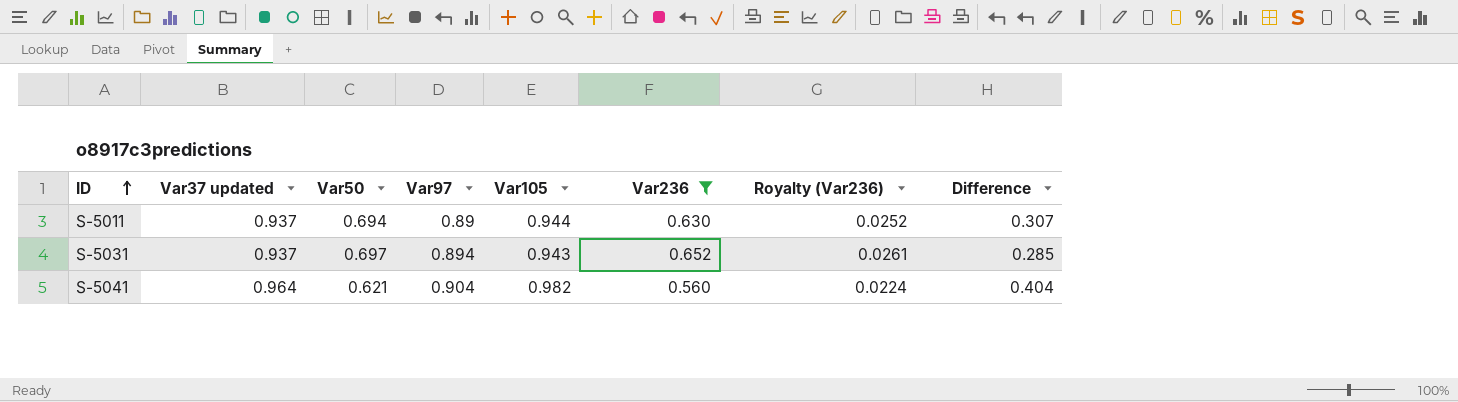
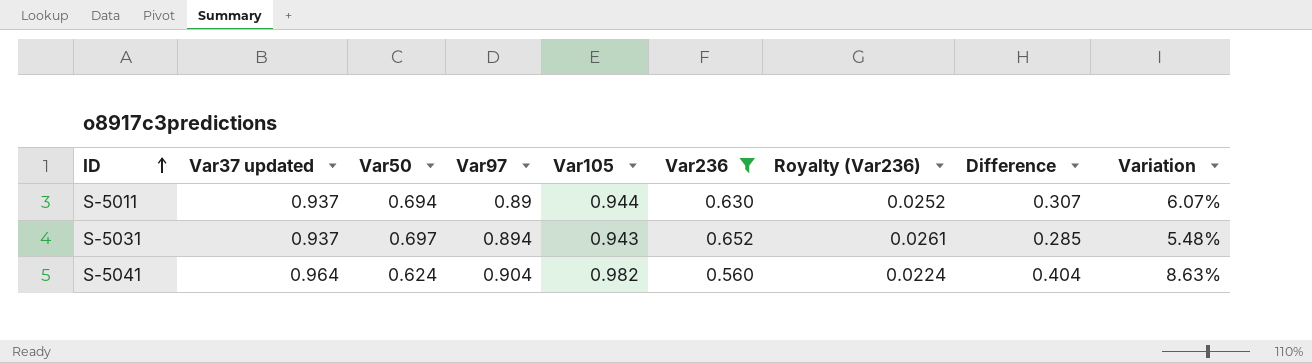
column Variation | formula: none -> ([Var105] - [Var97]) / [Var97]
S-5041 | Var50: 0.621 -> 0.624

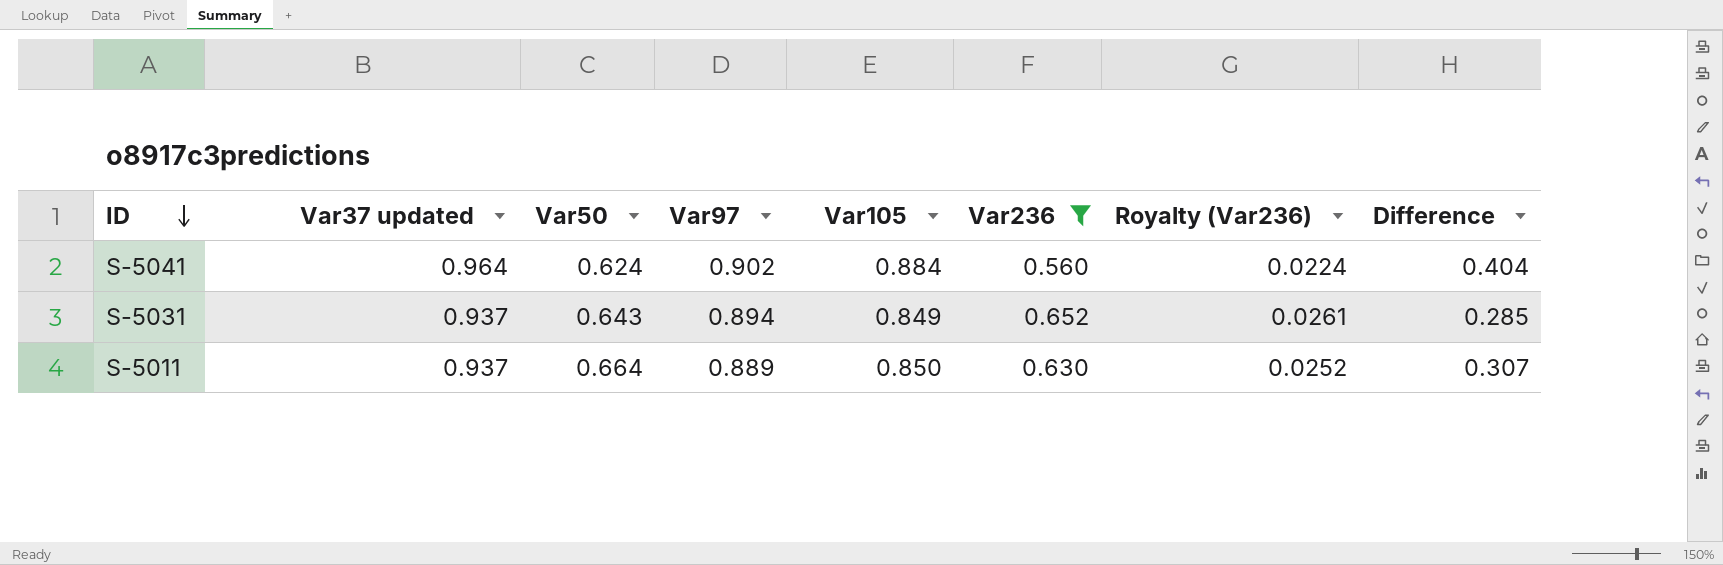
row order: ID ascending -> ID descending
column Variation | formula: ([Var105] - [Var97]) / [Var97] -> none
S-5041 | Var97: 0.904 -> 0.902
S-5041 | Var105: 0.982 -> 0.884
S-5031 | Var50: 0.697 -> 0.643
S-5031 | Var105: 0.943 -> 0.849
S-5011 | Var50: 0.694 -> 0.664
S-5011 | Var97: 0.89 -> 0.889
S-5011 | Var105: 0.944 -> 0.850

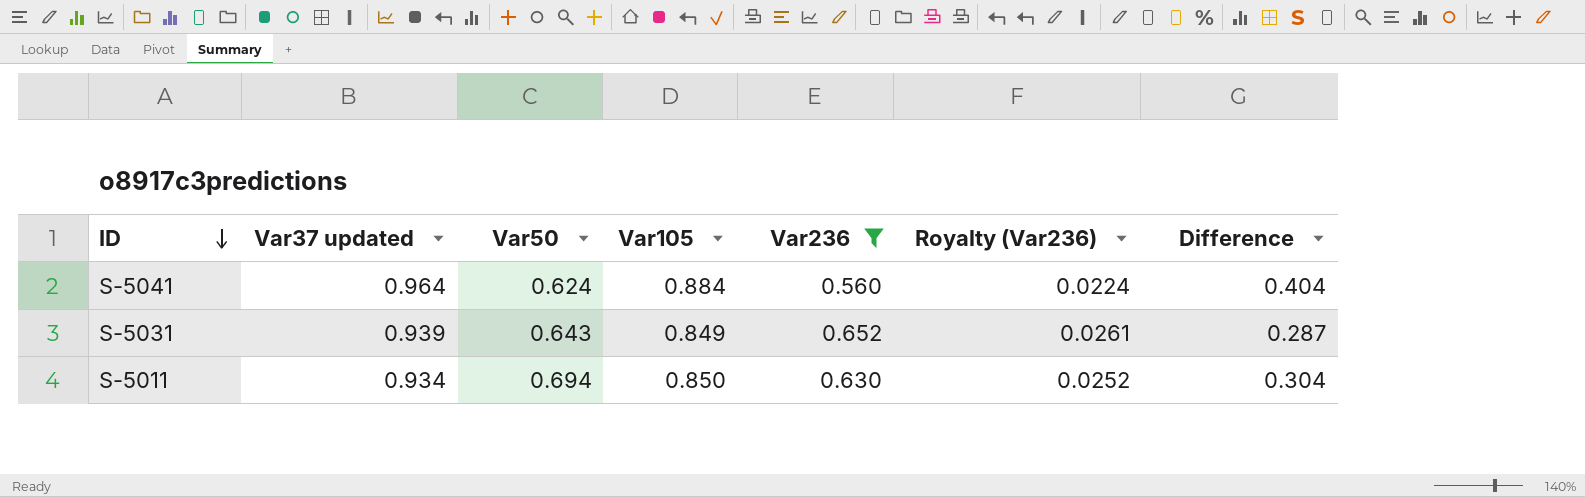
column Var97 | position: 4 -> none
S-5031 | Var37 updated: 0.937 -> 0.939
S-5031 | Difference: 0.285 -> 0.287
S-5011 | Var37 updated: 0.937 -> 0.934
S-5011 | Var50: 0.664 -> 0.694
S-5011 | Difference: 0.307 -> 0.304

